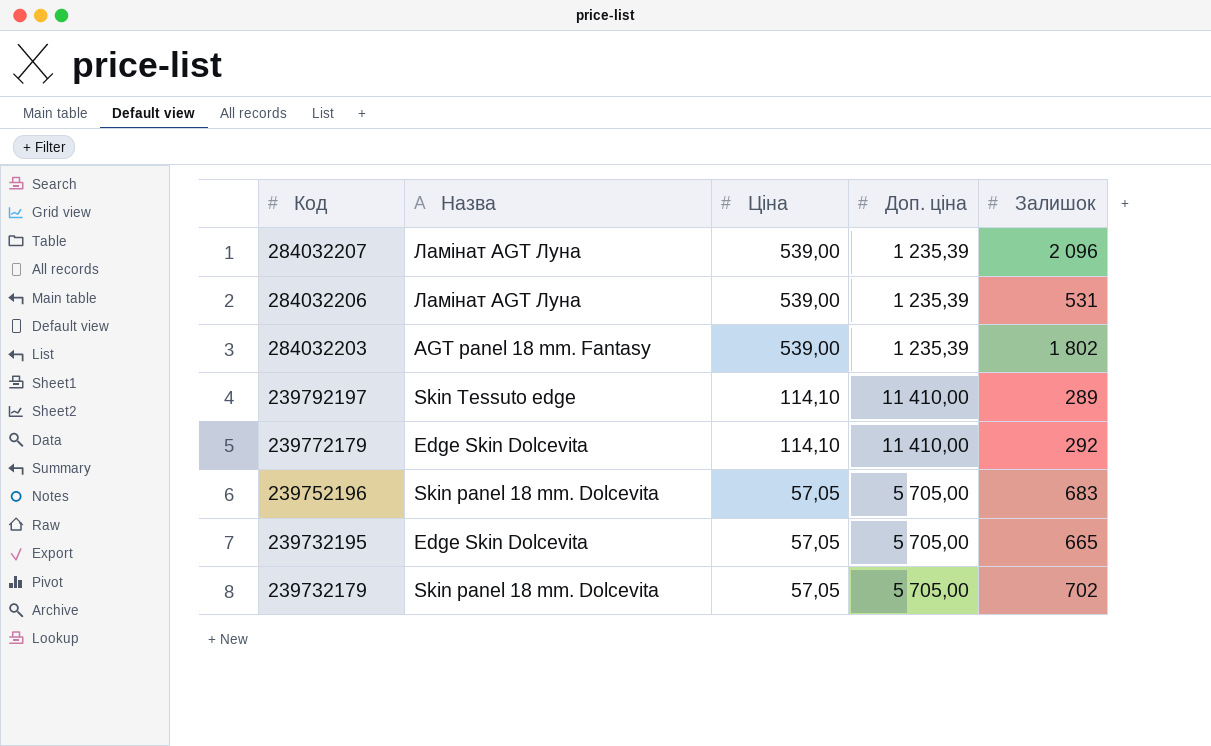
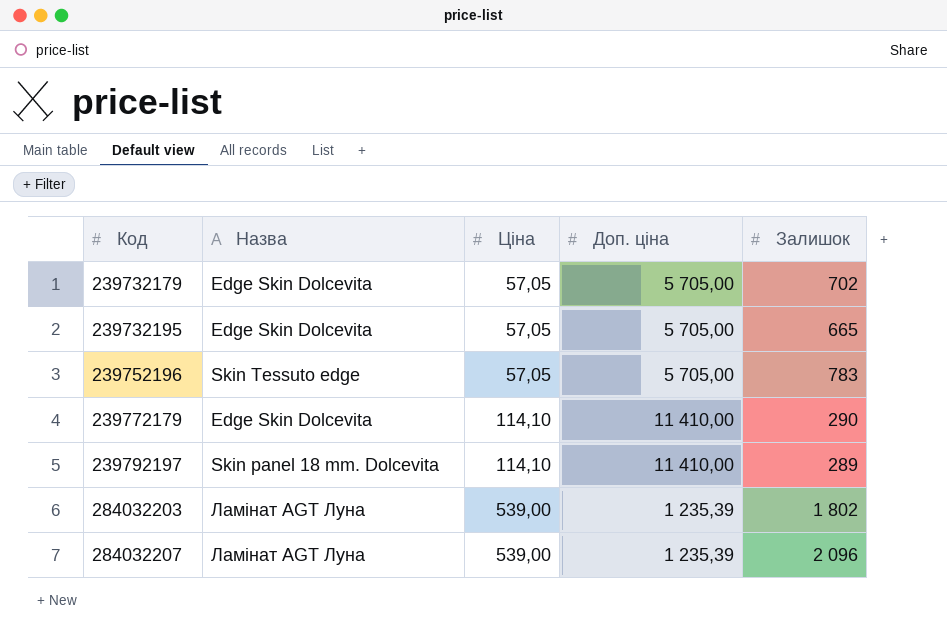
row order: Код descending -> Код ascending
row 284032206: Ламінат AGT Луна | 539,00 | 1 235,39 | 531 -> none
239732179 | Назва: Skin panel 18 mm. Dolcevita -> Edge Skin Dolcevita
239752196 | Назва: Skin panel 18 mm. Dolcevita -> Skin Tessuto edge
239752196 | Залишок: 683 -> 783
239772179 | Залишок: 292 -> 290
239792197 | Назва: Skin Tessuto edge -> Skin panel 18 mm. Dolcevita
284032203 | Назва: AGT panel 18 mm. Fantasy -> Ламінат AGT Луна

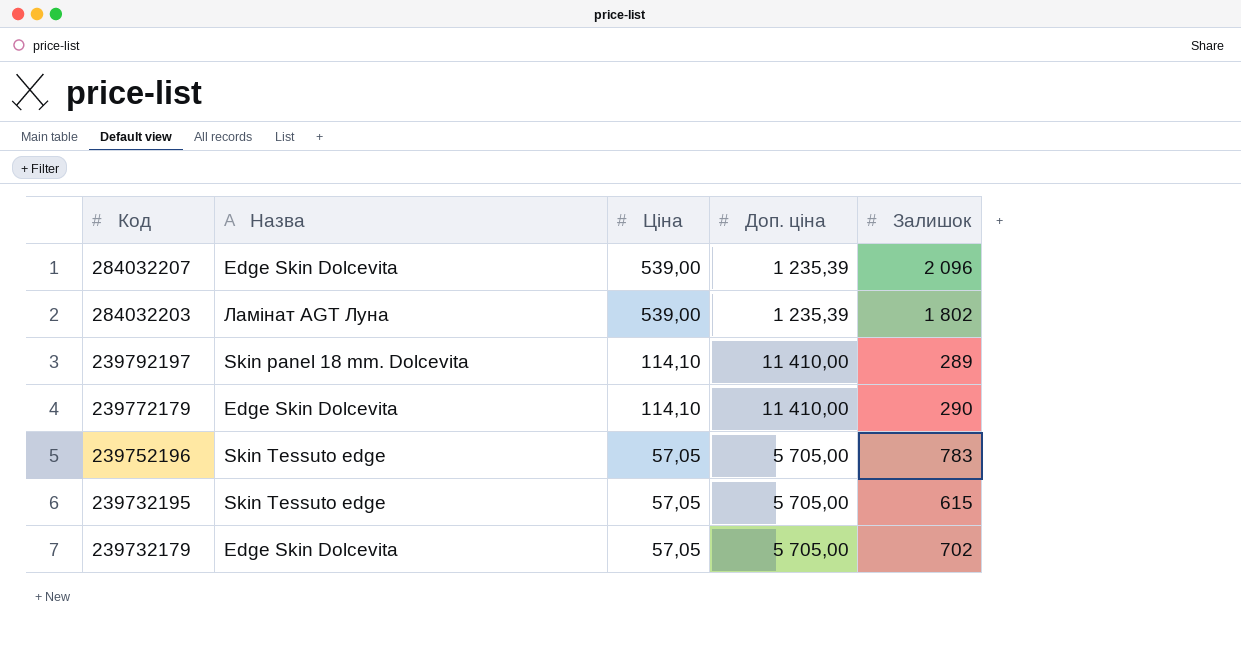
row order: Код ascending -> Код descending
284032207 | Назва: Ламінат AGT Луна -> Edge Skin Dolcevita
239732195 | Назва: Edge Skin Dolcevita -> Skin Tessuto edge
239732195 | Залишок: 665 -> 615

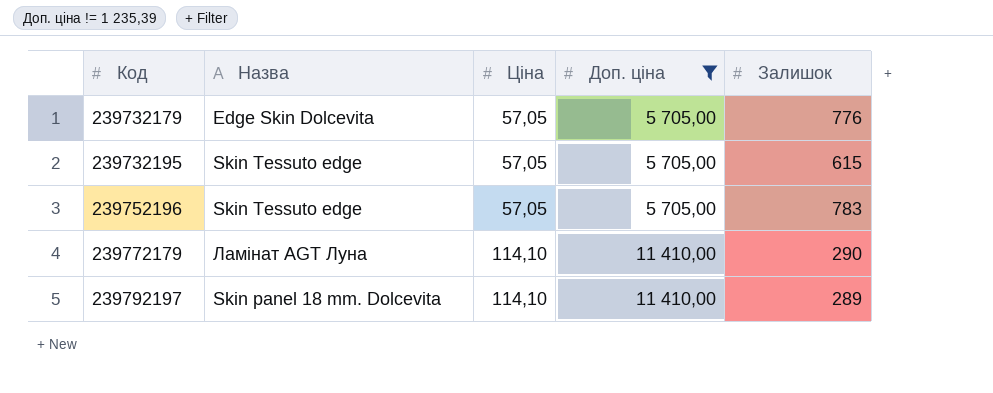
filter: none -> Доп. ціна != 1 235,39
row order: Код descending -> Код ascending
239732179 | Залишок: 702 -> 776
239772179 | Назва: Edge Skin Dolcevita -> Ламінат AGT Луна

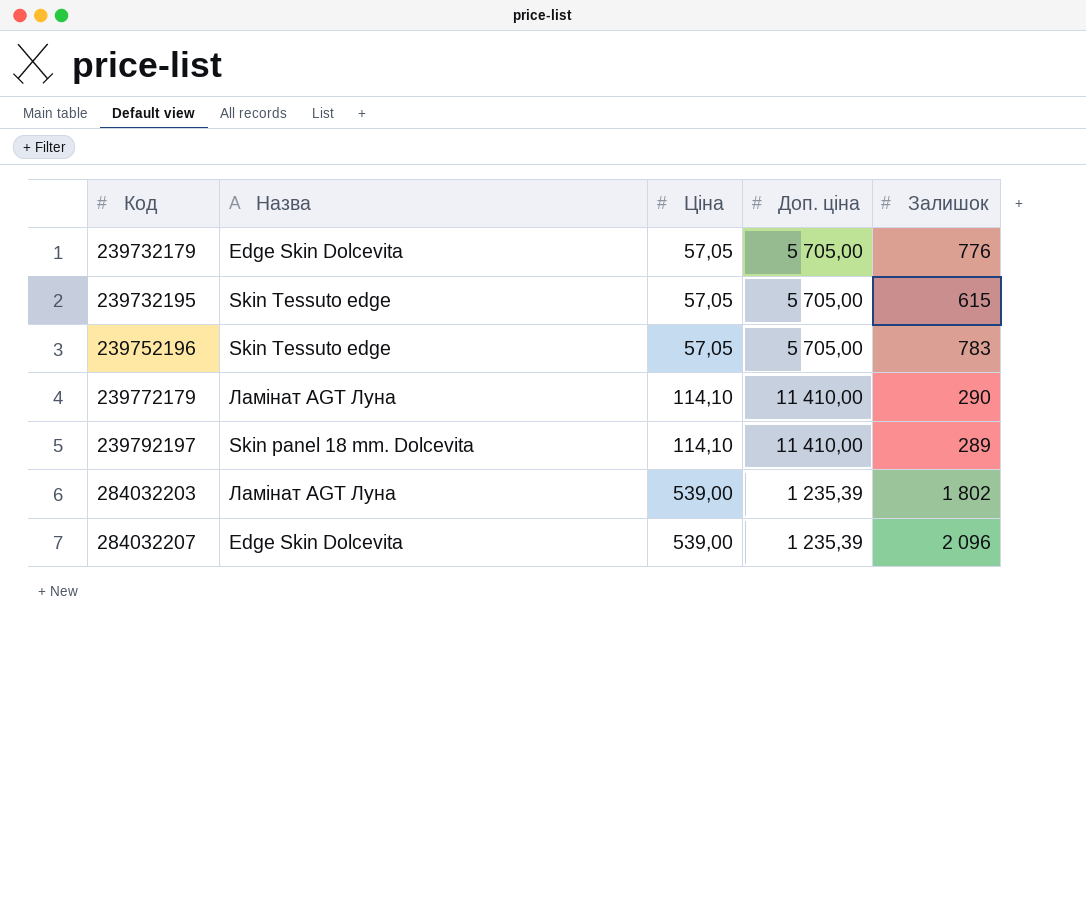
filter: Доп. ціна != 1 235,39 -> none

